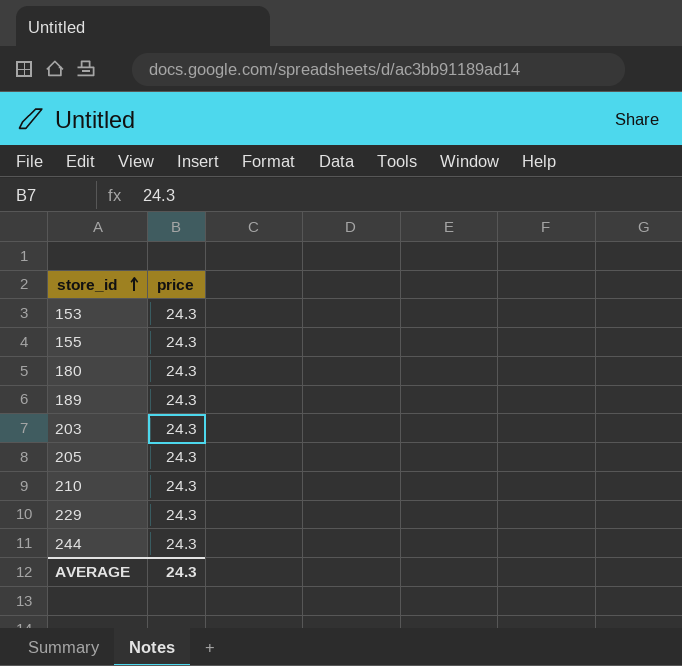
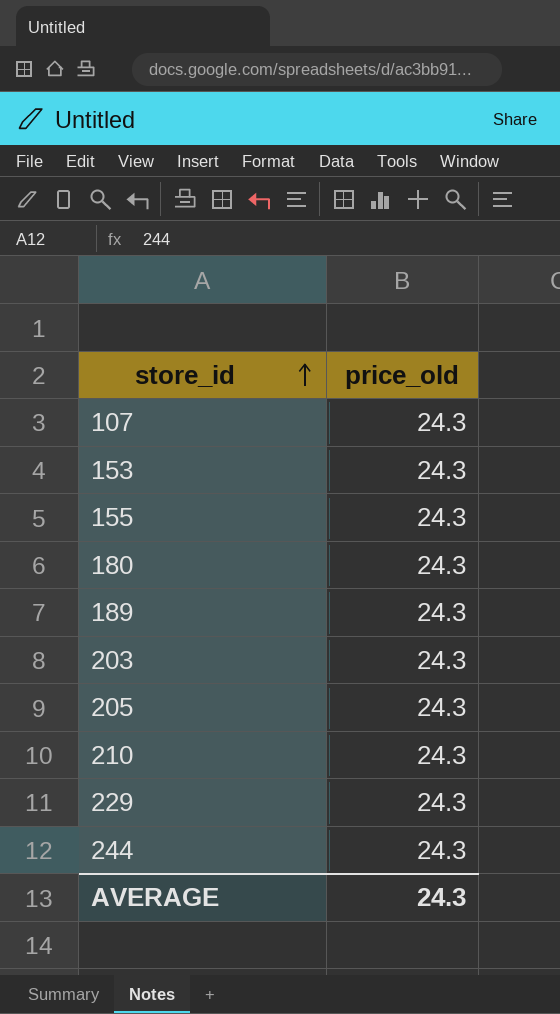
column name: price -> price_old
row 107: none -> 24.3

